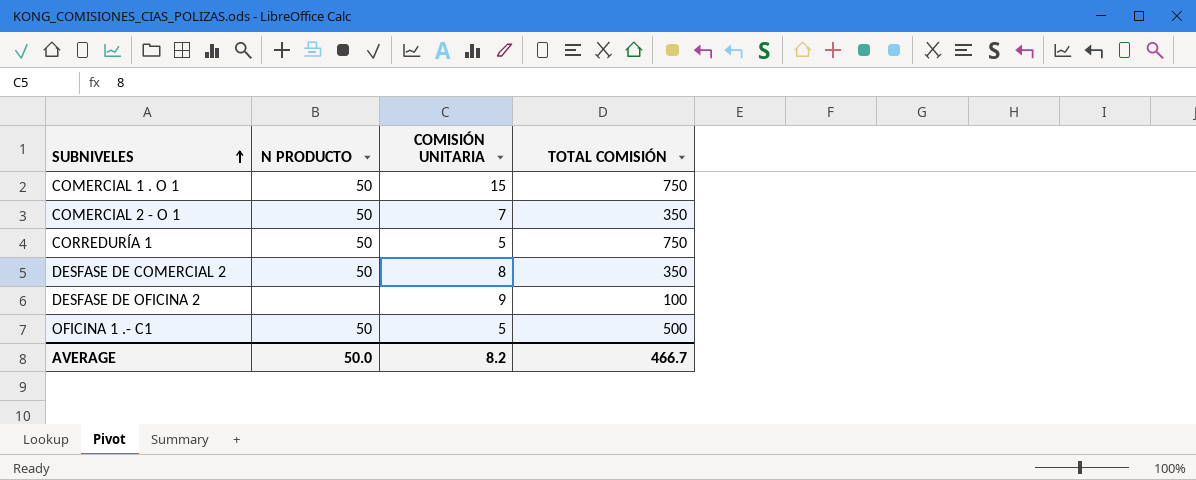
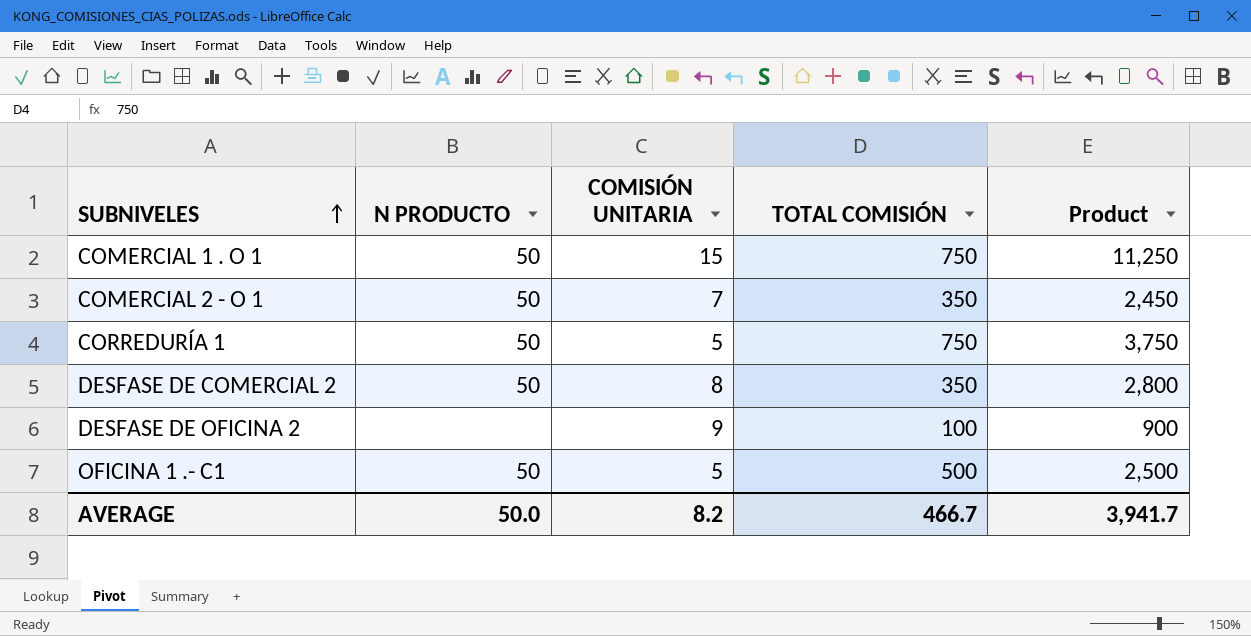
column Product | formula: none -> [COMISIÓN UNITARIA] * [TOTAL COMISIÓN]

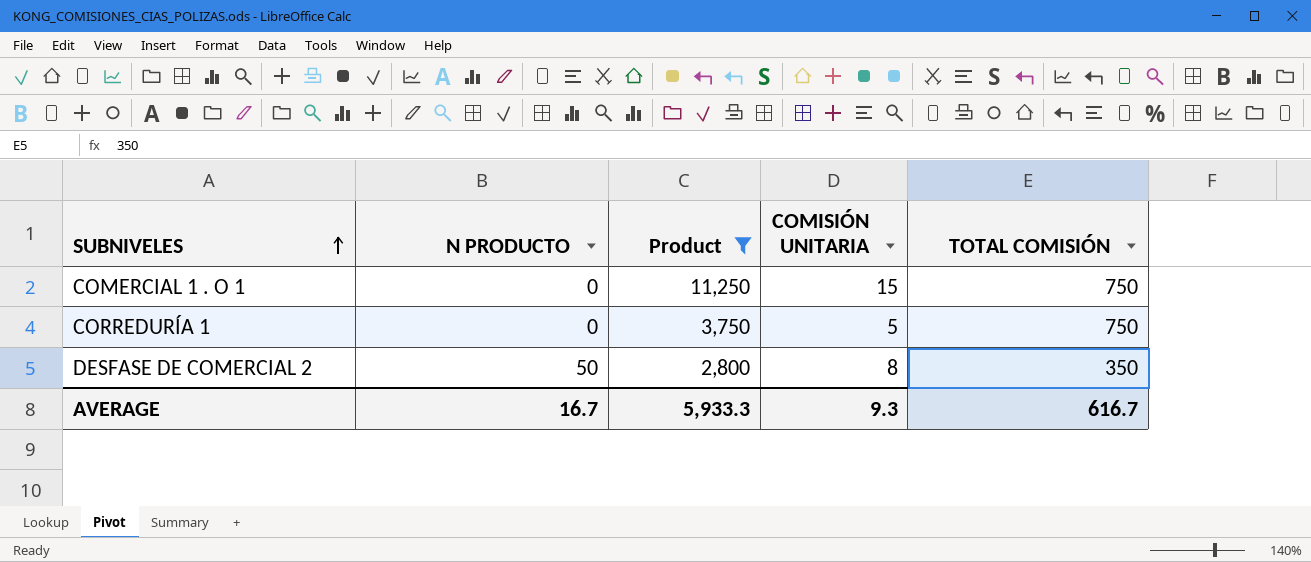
filter: none -> Product >= 2,800
column Product | position: 5 -> 3
COMERCIAL 1 . O 1 | N PRODUCTO: 50 -> 0
CORREDURÍA 1 | N PRODUCTO: 50 -> 0
AVERAGE | N PRODUCTO: 50.0 -> 16.7
AVERAGE | Product: 3,941.7 -> 5,933.3
AVERAGE | COMISIÓN UNITARIA: 8.2 -> 9.3
AVERAGE | TOTAL COMISIÓN: 466.7 -> 616.7

